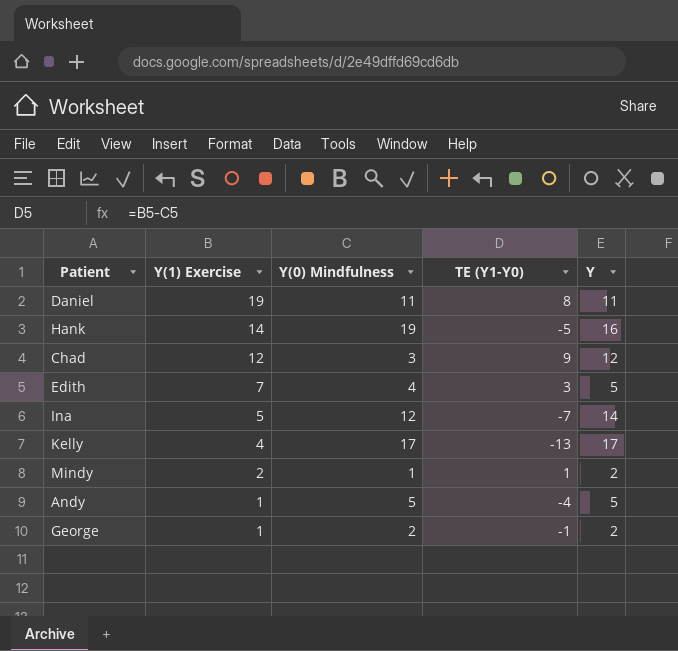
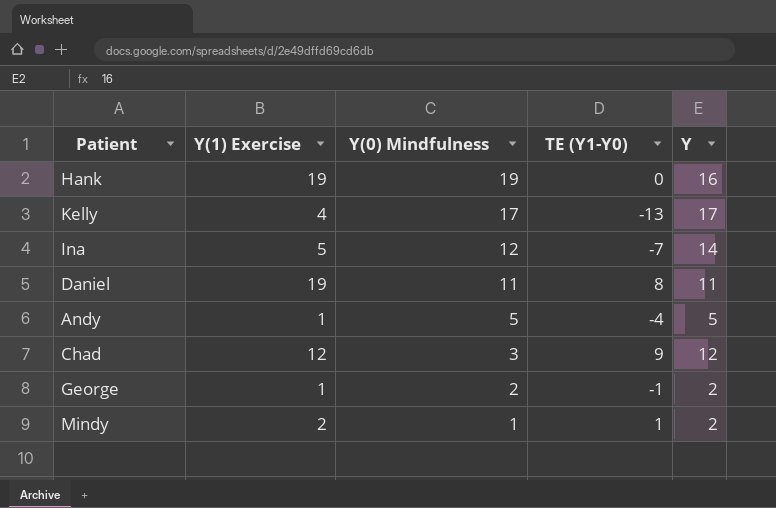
row order: Y(1) Exercise descending -> Y(0) Mindfulness descending
row Edith: 7 | 4 | 3 | 5 -> none
Hank | Y(1) Exercise: 14 -> 19
Hank | TE (Y1-Y0): -5 -> 0

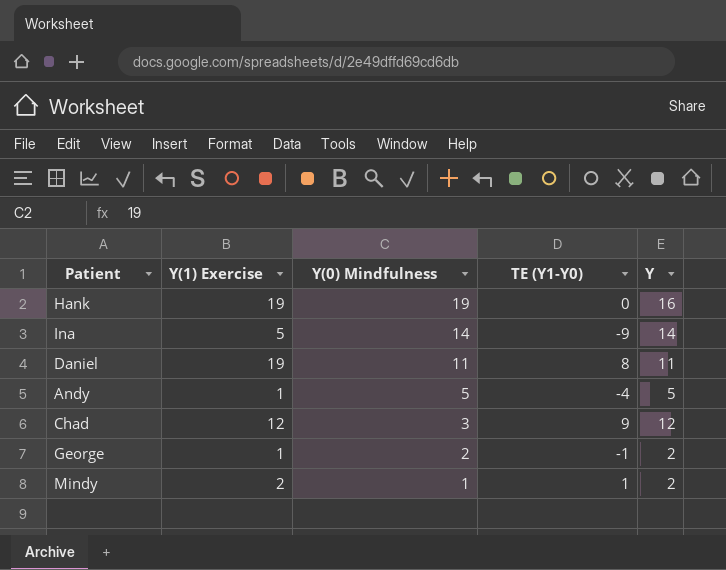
row Kelly: 4 | 17 | -13 | 17 -> none
Ina | Y(0) Mindfulness: 12 -> 14
Ina | TE (Y1-Y0): -7 -> -9

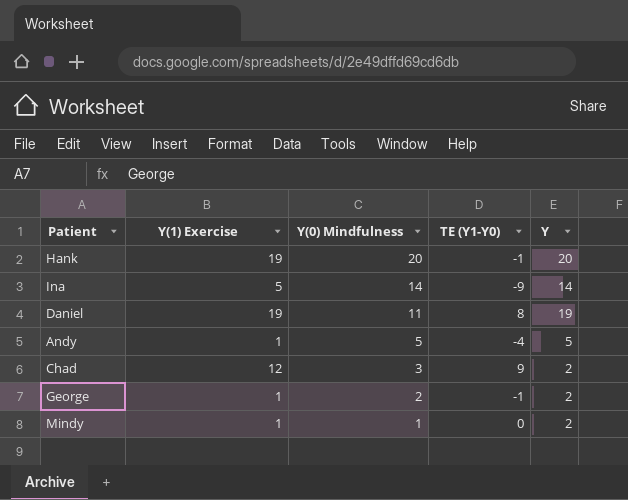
Hank | Y(0) Mindfulness: 19 -> 20
Hank | TE (Y1-Y0): 0 -> -1
Hank | Y: 16 -> 20
Daniel | Y: 11 -> 19
Chad | Y: 12 -> 2
Mindy | Y(1) Exercise: 2 -> 1
Mindy | TE (Y1-Y0): 1 -> 0

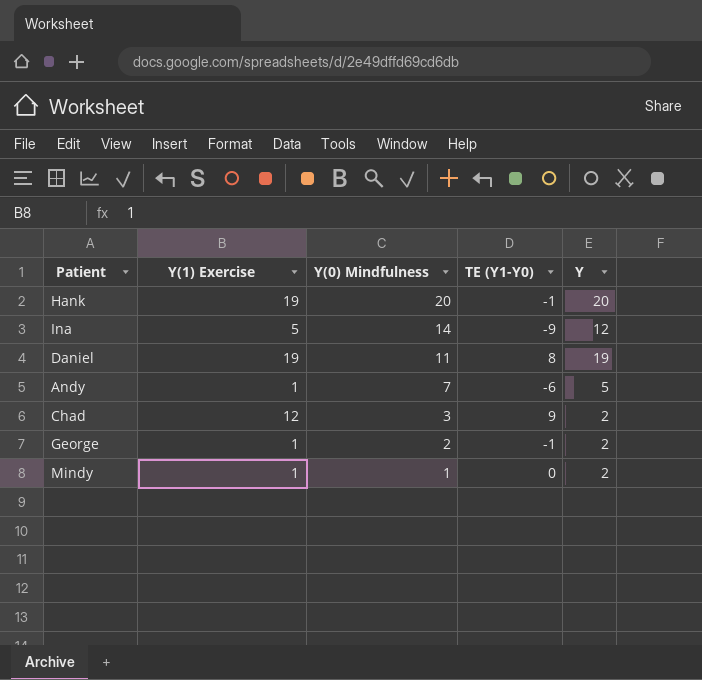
Ina | Y: 14 -> 12
Andy | Y(0) Mindfulness: 5 -> 7
Andy | TE (Y1-Y0): -4 -> -6

